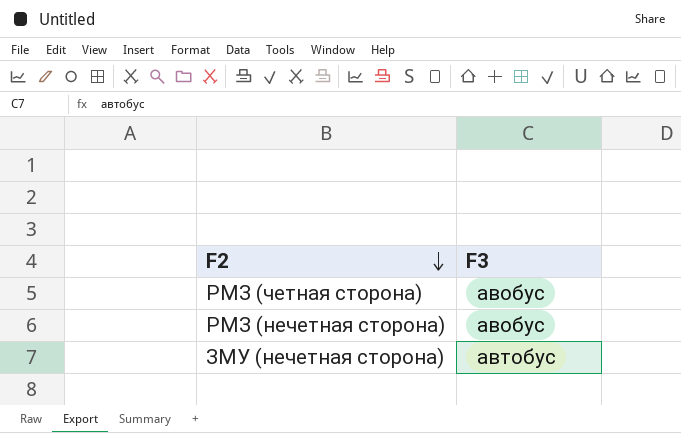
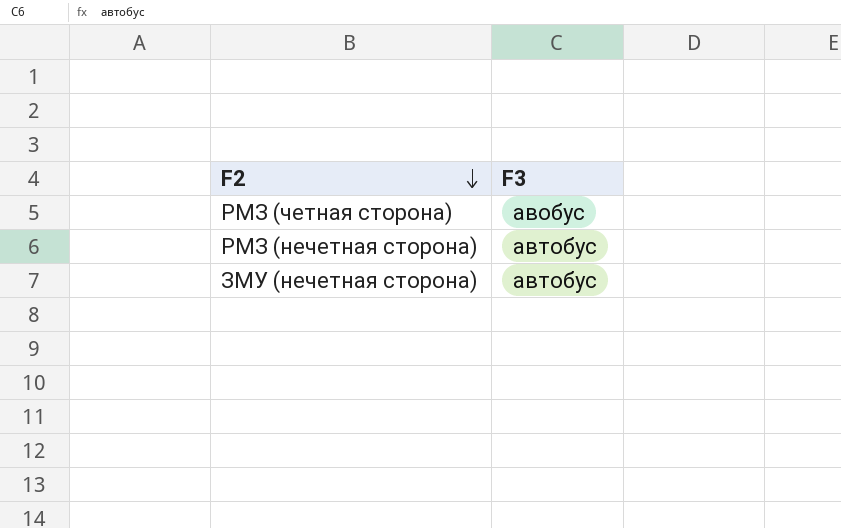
РМЗ (нечетная сторона) | F3: авобус -> автобус

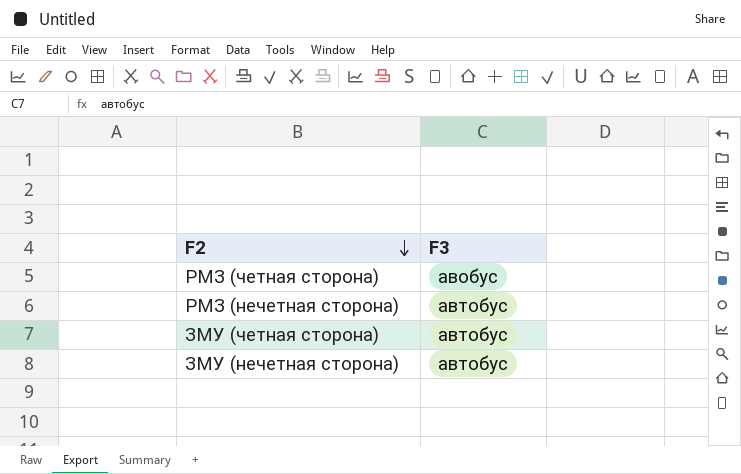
row ЗМУ (четная сторона): none -> автобус

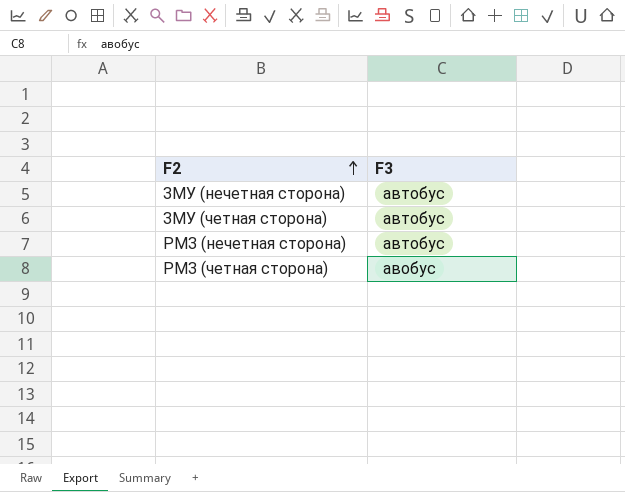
row order: F2 descending -> F2 ascending

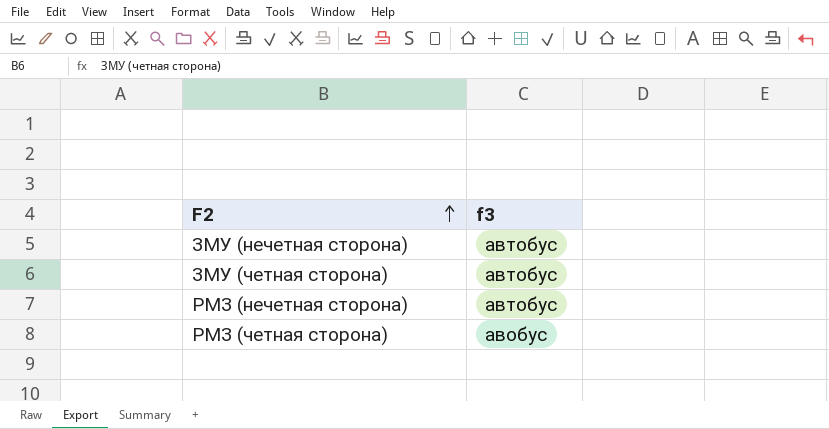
column name: F3 -> f3

